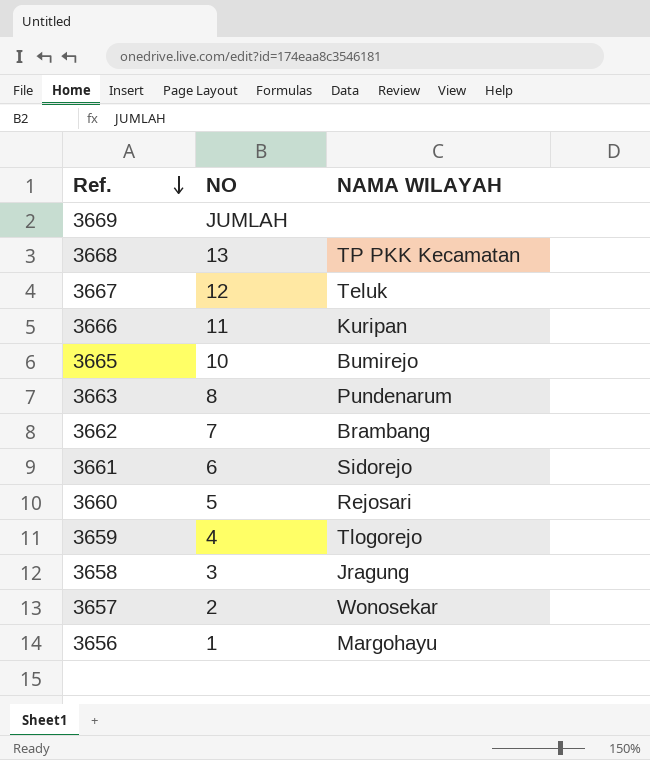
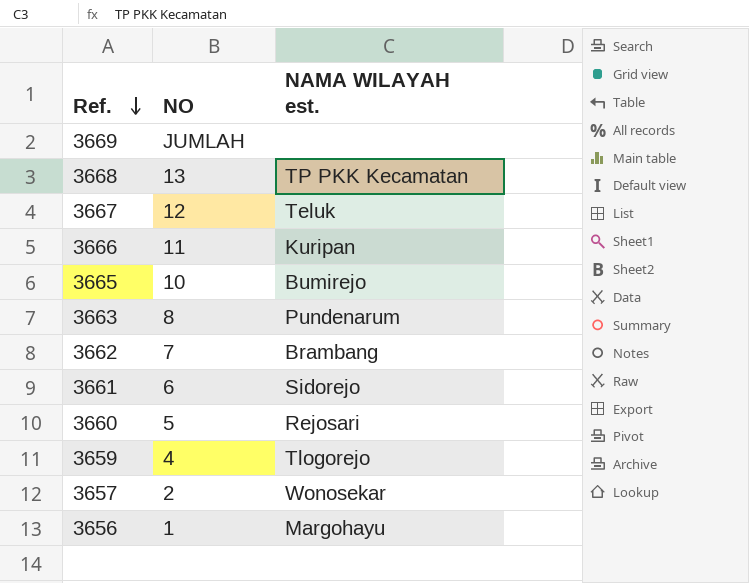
column name: NAMA WILAYAH -> NAMA WILAYAH est.
row 3658: 3 | Jragung -> none

